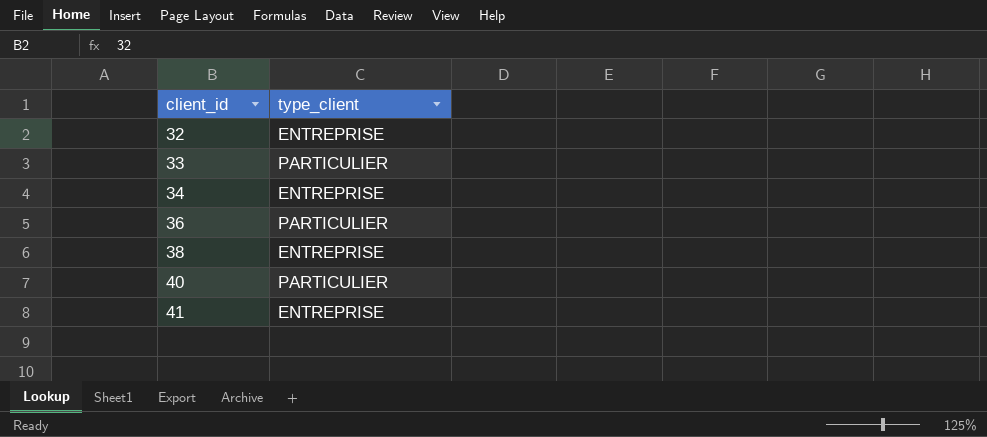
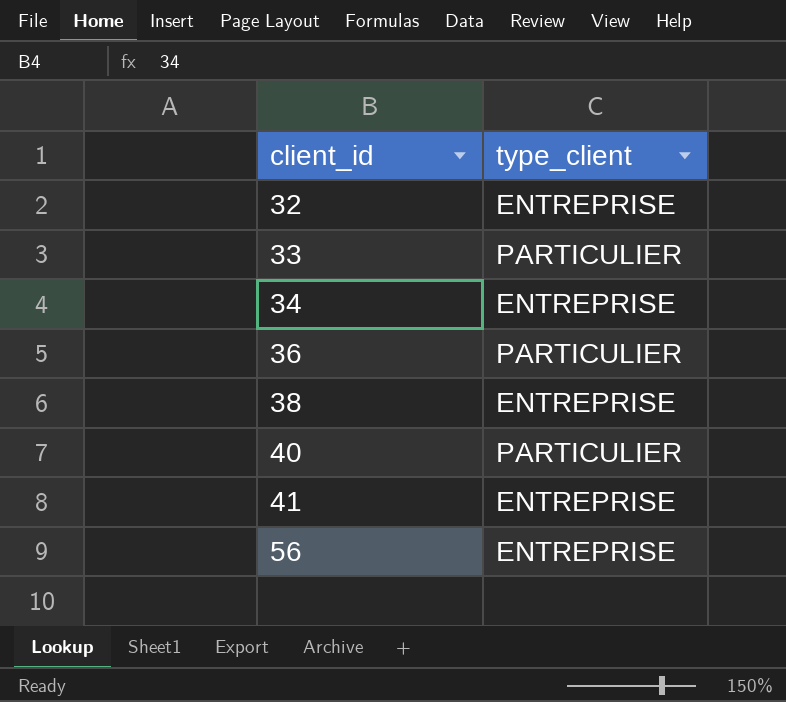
row 56: none -> ENTREPRISE

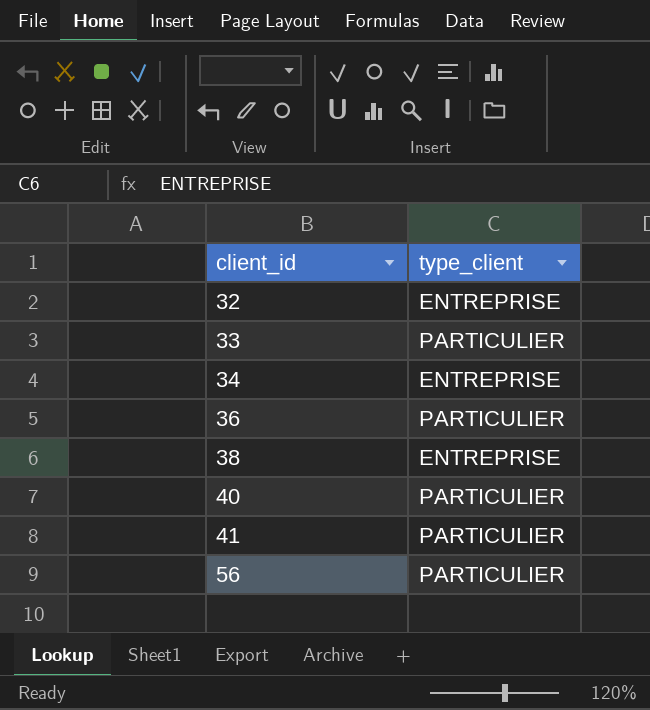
41 | type_client: ENTREPRISE -> PARTICULIER
56 | type_client: ENTREPRISE -> PARTICULIER

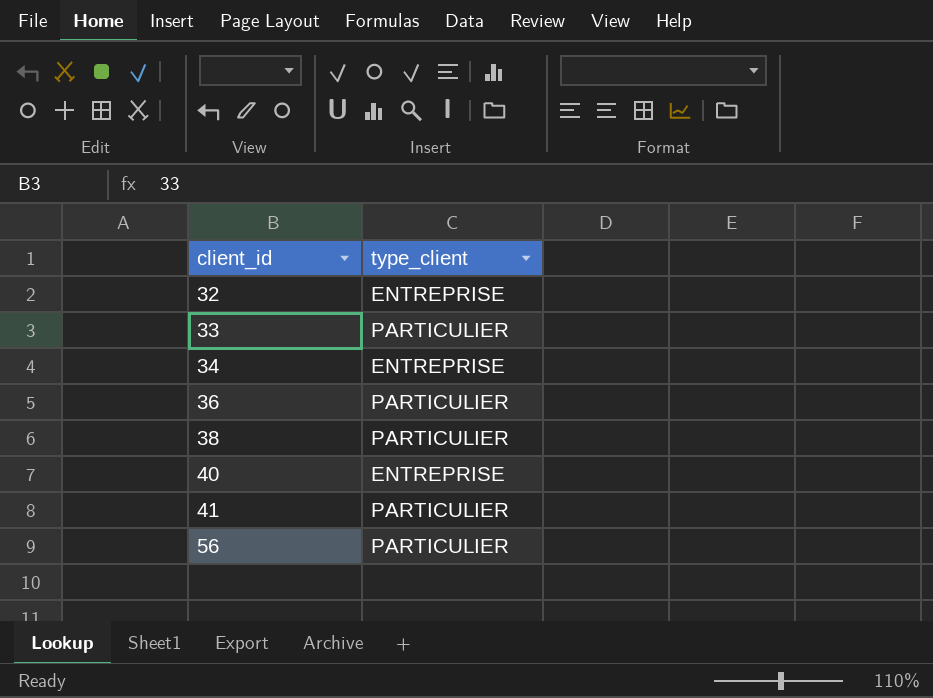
38 | type_client: ENTREPRISE -> PARTICULIER
40 | type_client: PARTICULIER -> ENTREPRISE

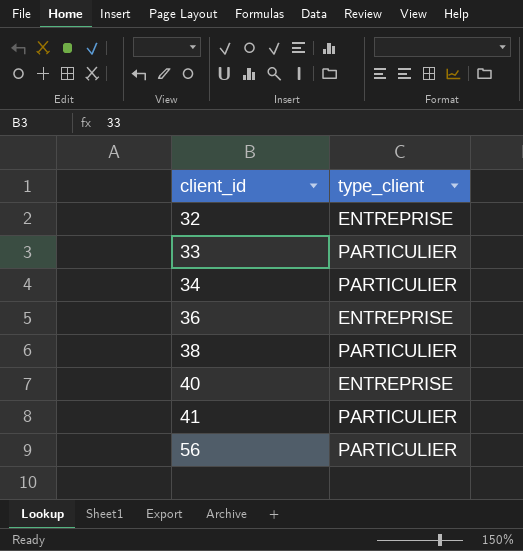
34 | type_client: ENTREPRISE -> PARTICULIER
36 | type_client: PARTICULIER -> ENTREPRISE

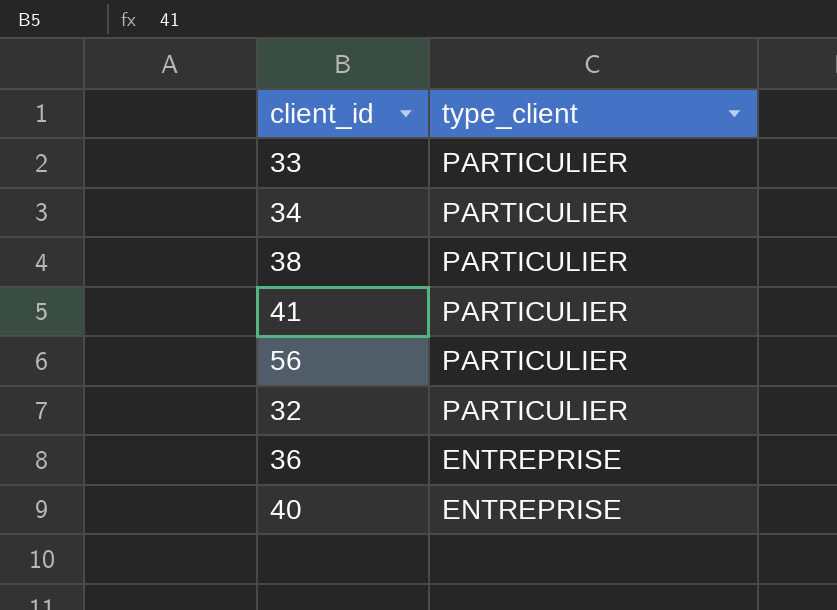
row order: client_id ascending -> type_client descending
32 | type_client: ENTREPRISE -> PARTICULIER

